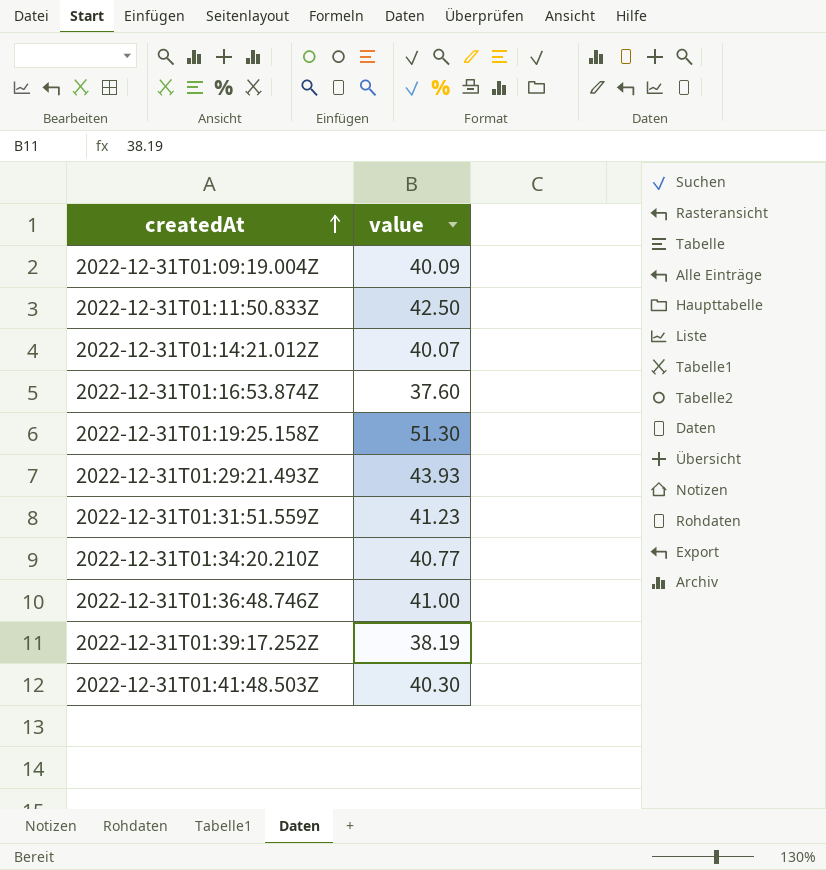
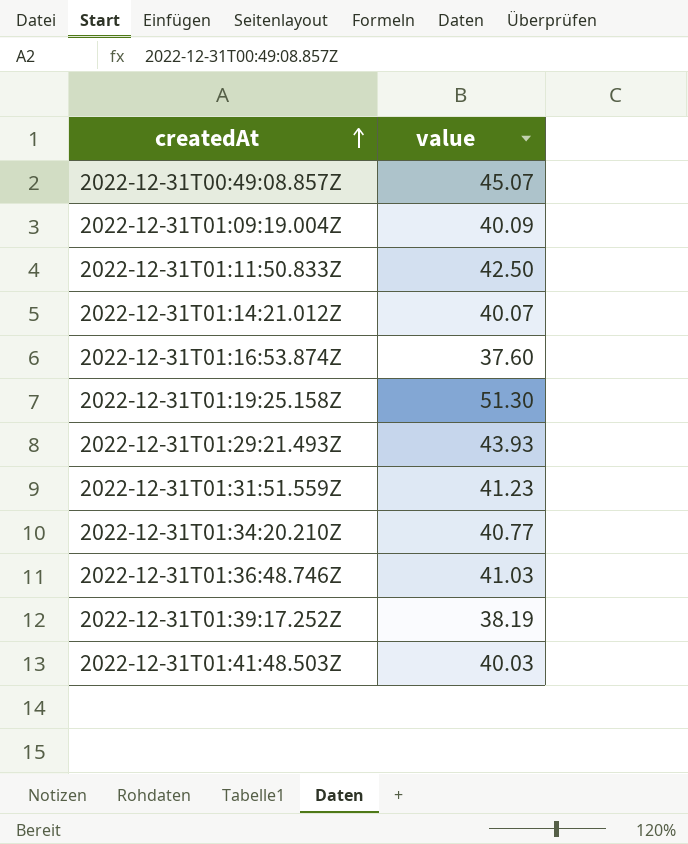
row 2022-12-31T00:49:08.857Z: none -> 45.07
2022-12-31T01:36:48.746Z | value: 41.00 -> 41.03
2022-12-31T01:41:48.503Z | value: 40.30 -> 40.03

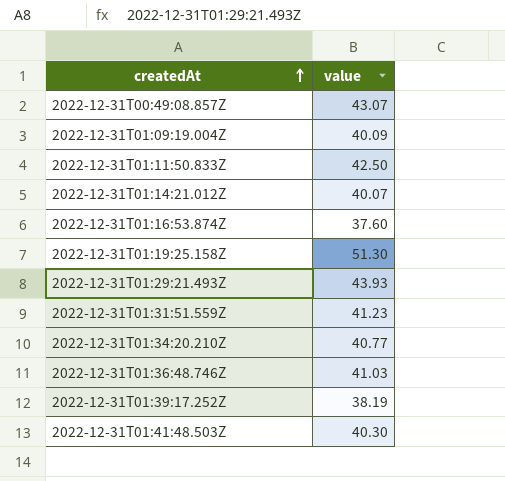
2022-12-31T00:49:08.857Z | value: 45.07 -> 43.07
2022-12-31T01:41:48.503Z | value: 40.03 -> 40.30

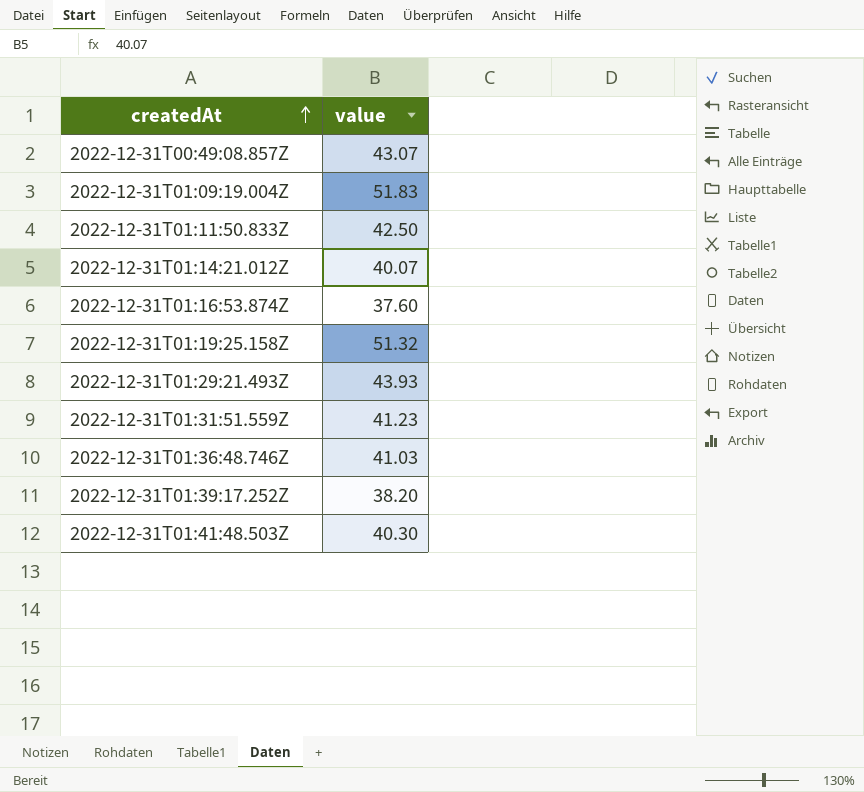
row 2022-12-31T01:34:20.210Z: 40.77 -> none
2022-12-31T01:09:19.004Z | value: 40.09 -> 51.83
2022-12-31T01:19:25.158Z | value: 51.30 -> 51.32
2022-12-31T01:39:17.252Z | value: 38.19 -> 38.20

